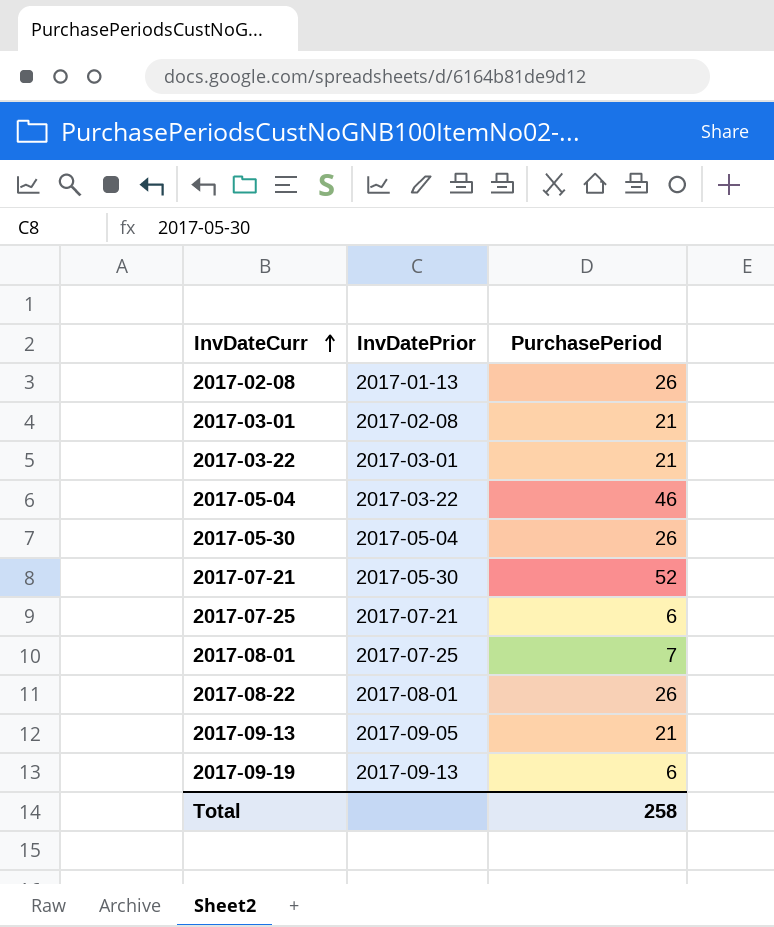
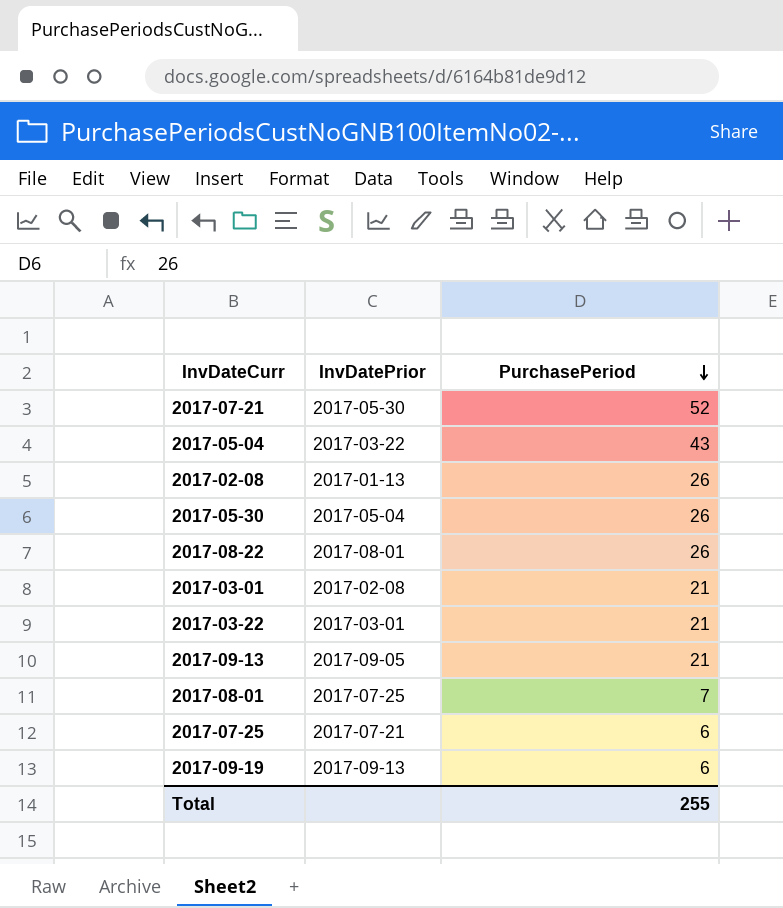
row order: InvDateCurr ascending -> PurchasePeriod descending
2017-05-04 | PurchasePeriod: 46 -> 43
Total | PurchasePeriod: 258 -> 255

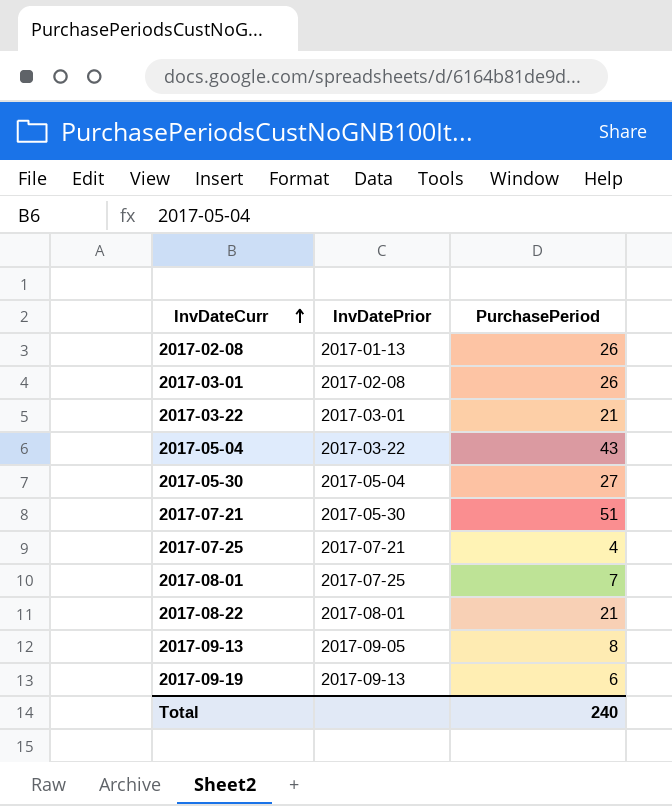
row order: PurchasePeriod descending -> InvDateCurr ascending
2017-03-01 | PurchasePeriod: 21 -> 26
2017-05-30 | PurchasePeriod: 26 -> 27
2017-07-21 | PurchasePeriod: 52 -> 51
2017-07-25 | PurchasePeriod: 6 -> 4
2017-08-22 | PurchasePeriod: 26 -> 21
2017-09-13 | PurchasePeriod: 21 -> 8
Total | PurchasePeriod: 255 -> 240

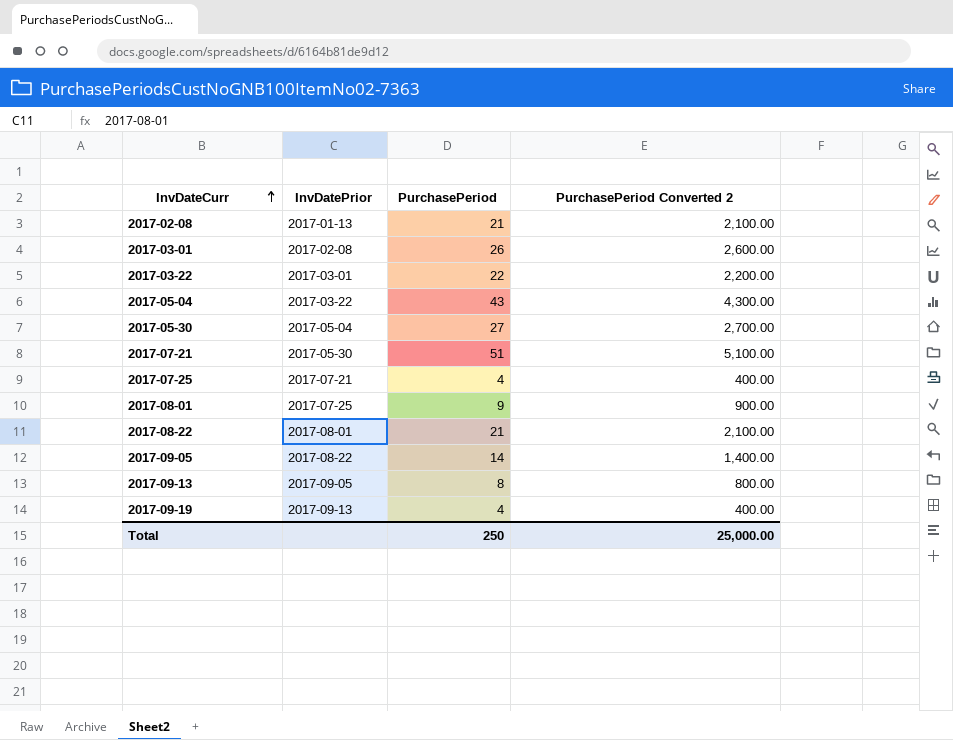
column PurchasePeriod Converted 2 | formula: none -> [PurchasePeriod] * 100
2017-02-08 | PurchasePeriod: 26 -> 21
2017-03-22 | PurchasePeriod: 21 -> 22
2017-08-01 | PurchasePeriod: 7 -> 9
row 2017-09-05: none -> 2017-08-22 | 14 | 1,400.00
2017-09-19 | PurchasePeriod: 6 -> 4
Total | PurchasePeriod: 240 -> 250

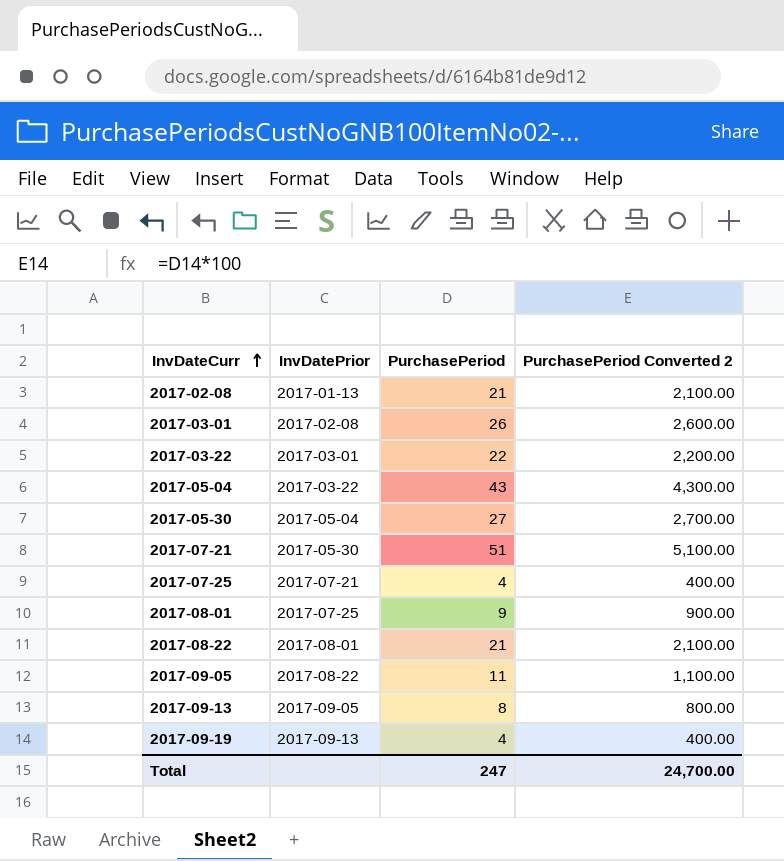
2017-09-05 | PurchasePeriod: 14 -> 11
2017-09-05 | PurchasePeriod Converted 2: 1,400.00 -> 1,100.00
Total | PurchasePeriod: 250 -> 247
Total | PurchasePeriod Converted 2: 25,000.00 -> 24,700.00

